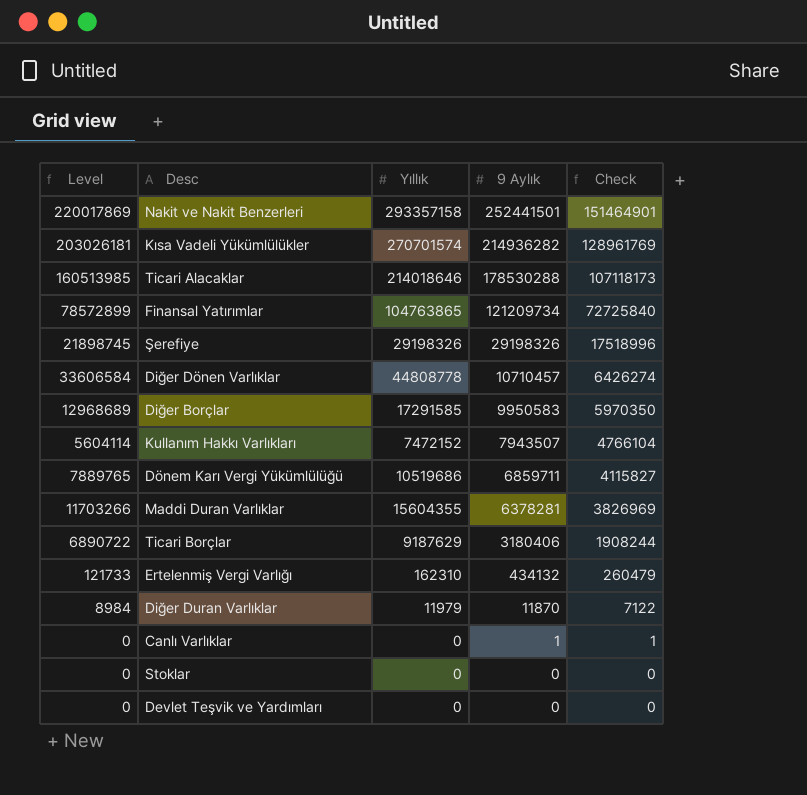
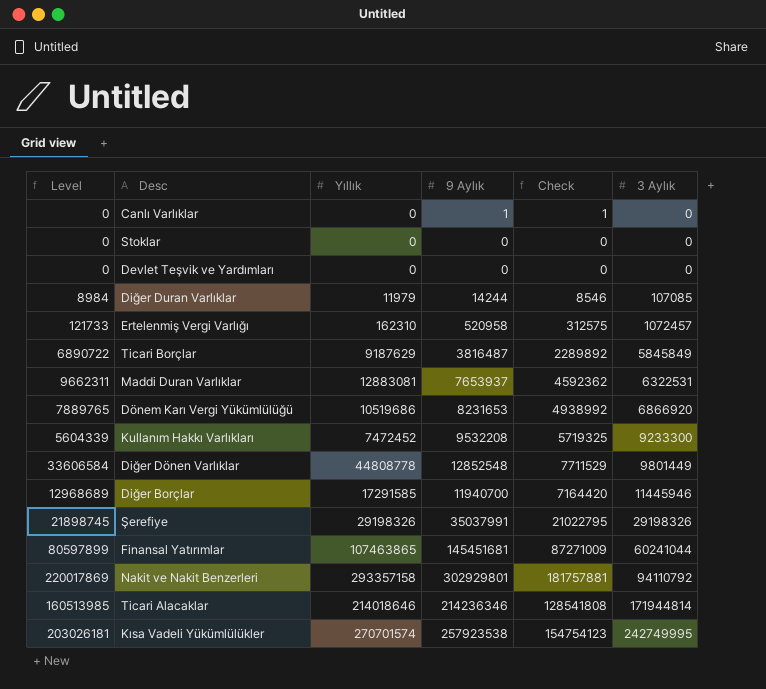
row order: 9 Aylık descending -> 3 Aylık ascending
column 3 Aylık | position: none -> 6
Diğer Duran Varlıklar | 9 Aylık: 11870 -> 14244
Diğer Duran Varlıklar | Check: 7122 -> 8546
Ertelenmiş Vergi Varlığı | 9 Aylık: 434132 -> 520958
Ertelenmiş Vergi Varlığı | Check: 260479 -> 312575
Ticari Borçlar | 9 Aylık: 3180406 -> 3816487
Ticari Borçlar | Check: 1908244 -> 2289892
Maddi Duran Varlıklar | Level: 11703266 -> 9662311
Maddi Duran Varlıklar | Yıllık: 15604355 -> 12883081
Maddi Duran Varlıklar | 9 Aylık: 6378281 -> 7653937
Maddi Duran Varlıklar | Check: 3826969 -> 4592362
Dönem Karı Vergi Yükümlülüğü | 9 Aylık: 6859711 -> 8231653
Dönem Karı Vergi Yükümlülüğü | Check: 4115827 -> 4938992
Kullanım Hakkı Varlıkları | Level: 5604114 -> 5604339
Kullanım Hakkı Varlıkları | Yıllık: 7472152 -> 7472452
Kullanım Hakkı Varlıkları | 9 Aylık: 7943507 -> 9532208
Kullanım Hakkı Varlıkları | Check: 4766104 -> 5719325
Diğer Dönen Varlıklar | 9 Aylık: 10710457 -> 12852548
Diğer Dönen Varlıklar | Check: 6426274 -> 7711529
Diğer Borçlar | 9 Aylık: 9950583 -> 11940700
Diğer Borçlar | Check: 5970350 -> 7164420
Şerefiye | 9 Aylık: 29198326 -> 35037991
Şerefiye | Check: 17518996 -> 21022795
Finansal Yatırımlar | Level: 78572899 -> 80597899
Finansal Yatırımlar | Yıllık: 104763865 -> 107463865
Finansal Yatırımlar | 9 Aylık: 121209734 -> 145451681
Finansal Yatırımlar | Check: 72725840 -> 87271009
Nakit ve Nakit Benzerleri | 9 Aylık: 252441501 -> 302929801
Nakit ve Nakit Benzerleri | Check: 151464901 -> 181757881
Ticari Alacaklar | 9 Aylık: 178530288 -> 214236346
Ticari Alacaklar | Check: 107118173 -> 128541808
Kısa Vadeli Yükümlülükler | 9 Aylık: 214936282 -> 257923538
Kısa Vadeli Yükümlülükler | Check: 128961769 -> 154754123

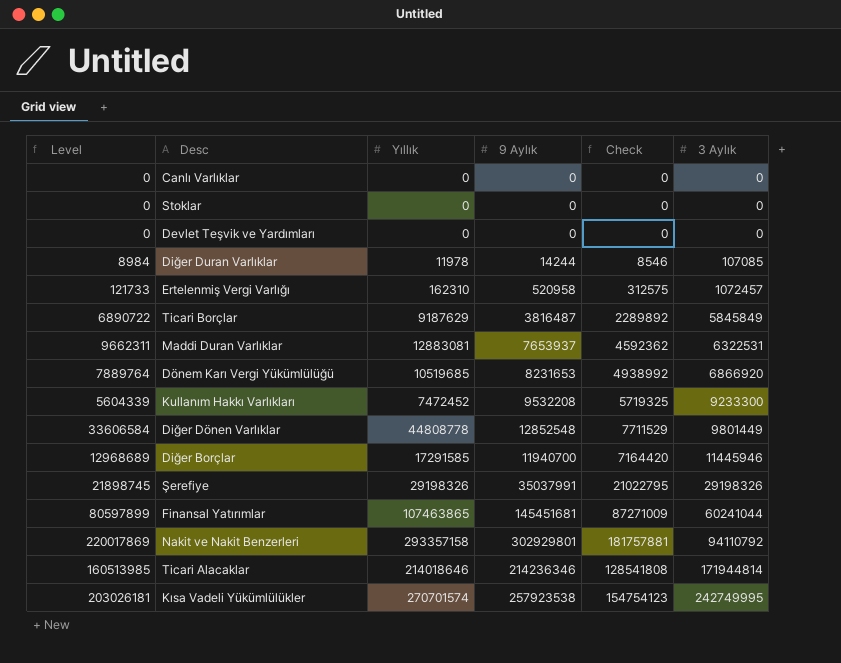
Canlı Varlıklar | 9 Aylık: 1 -> 0
Canlı Varlıklar | Check: 1 -> 0
Diğer Duran Varlıklar | Yıllık: 11979 -> 11978
Dönem Karı Vergi Yükümlülüğü | Level: 7889765 -> 7889764
Dönem Karı Vergi Yükümlülüğü | Yıllık: 10519686 -> 10519685

